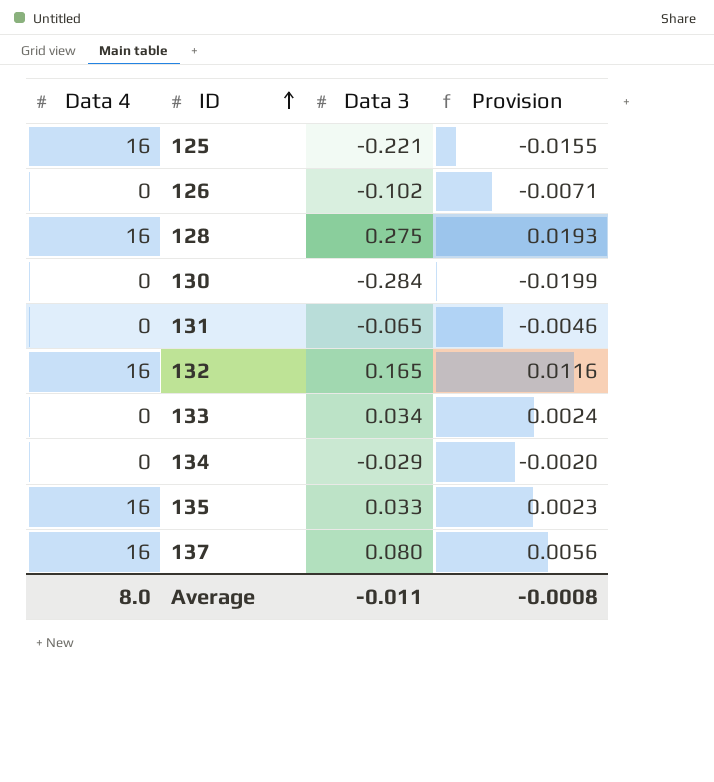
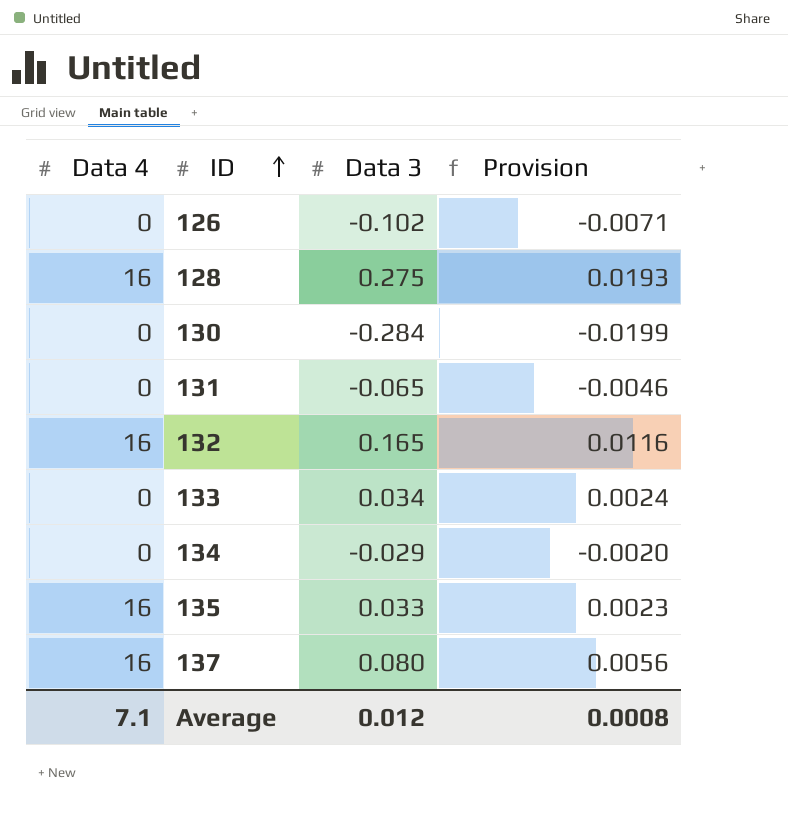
row 125: 16 | -0.221 | -0.0155 -> none
Average | Data 4: 8.0 -> 7.1
Average | Data 3: -0.011 -> 0.012
Average | Provision: -0.0008 -> 0.0008

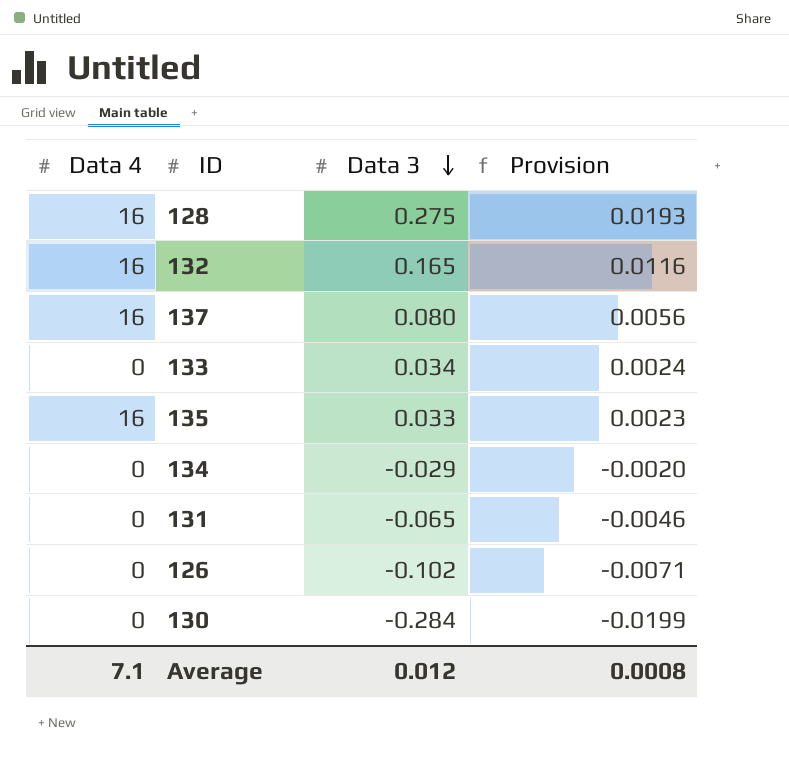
row order: ID ascending -> Data 3 descending

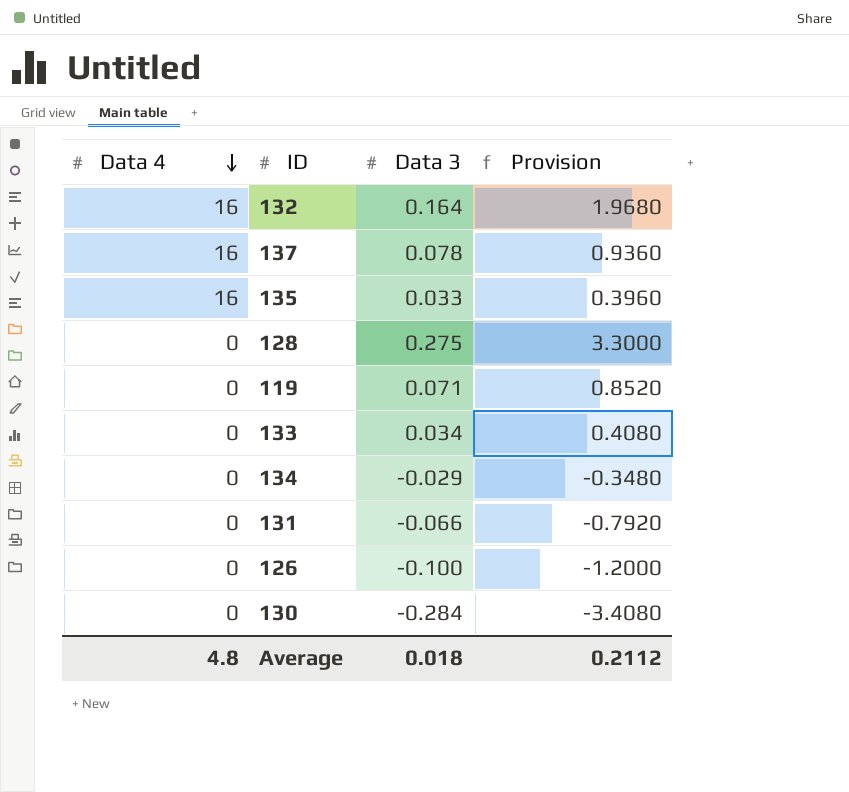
row order: Data 3 descending -> Data 4 descending
column Provision | formula: [Data 3] * 0.07 -> [Data 3] * 12
132 | Data 3: 0.165 -> 0.164
137 | Data 3: 0.080 -> 0.078
128 | Data 4: 16 -> 0
row 119: none -> 0 | 0.071 | 0.8520
131 | Data 3: -0.065 -> -0.066
126 | Data 3: -0.102 -> -0.100
Average | Data 4: 7.1 -> 4.8
Average | Data 3: 0.012 -> 0.018
Average | Provision: 0.0008 -> 0.2112

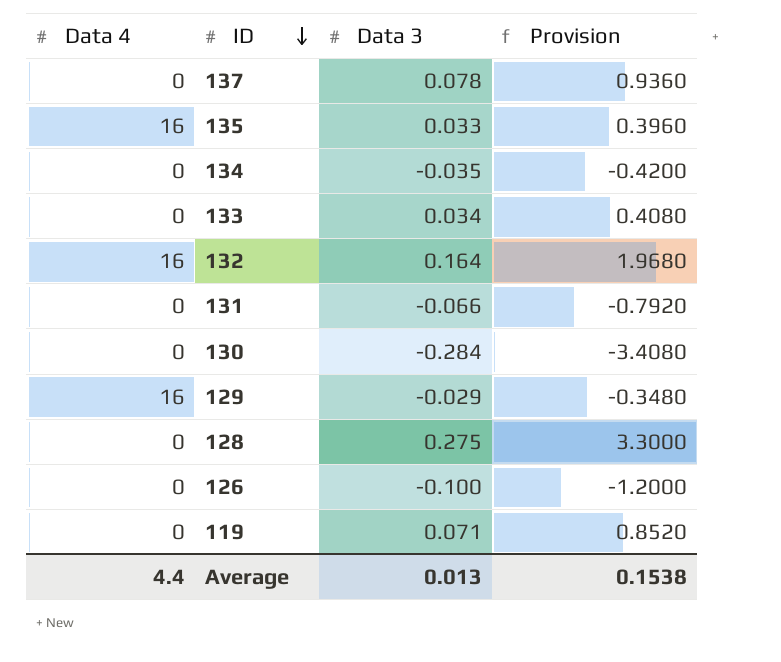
row order: Data 4 descending -> ID descending
137 | Data 4: 16 -> 0
134 | Data 3: -0.029 -> -0.035
134 | Provision: -0.3480 -> -0.4200
row 129: none -> 16 | -0.029 | -0.3480
Average | Data 4: 4.8 -> 4.4
Average | Data 3: 0.018 -> 0.013
Average | Provision: 0.2112 -> 0.1538

